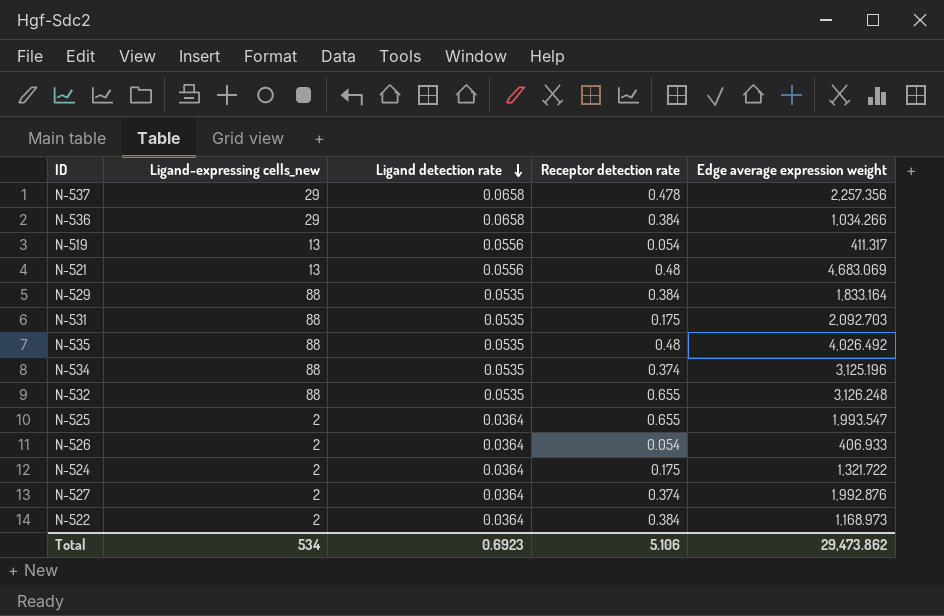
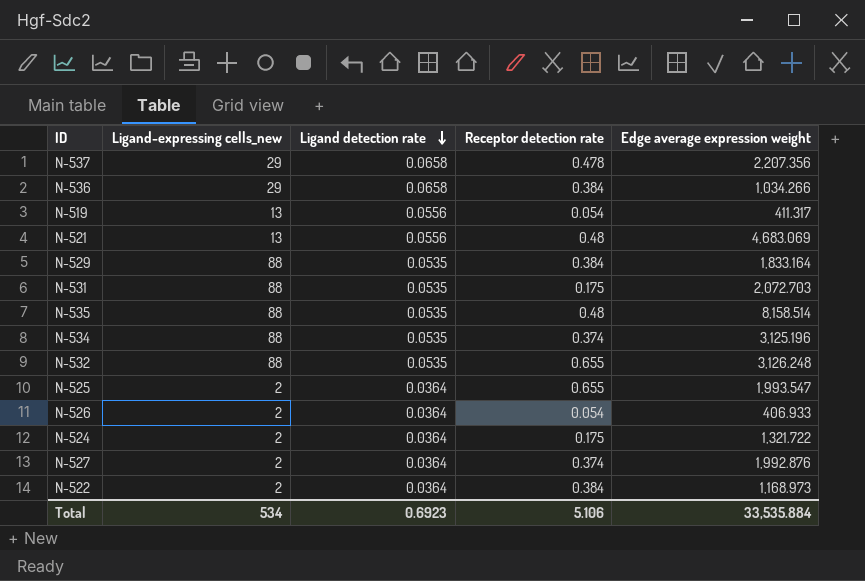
N-537 | Edge average expression weight: 2,257.356 -> 2,207.356
N-531 | Edge average expression weight: 2,092.703 -> 2,072.703
N-535 | Edge average expression weight: 4,026.492 -> 8,158.514
Total | Edge average expression weight: 29,473.862 -> 33,535.884

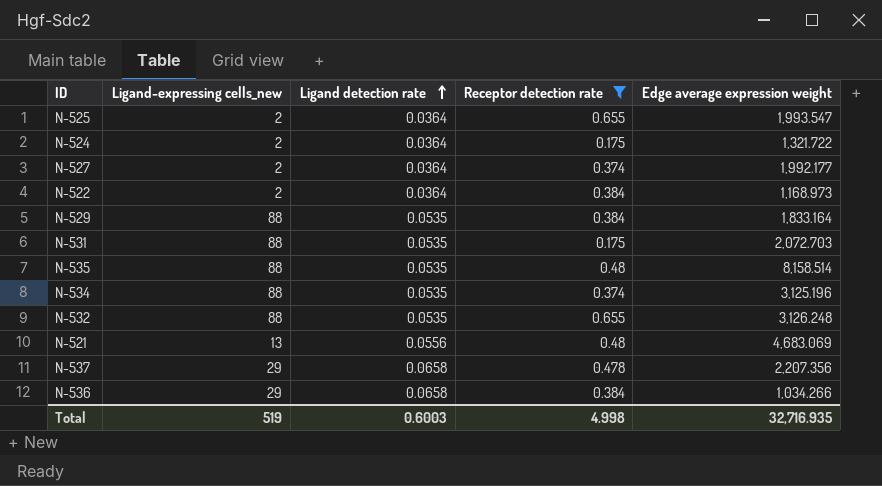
filter: none -> Receptor detection rate != 0.054
row order: Ligand detection rate descending -> Ligand detection rate ascending
N-527 | Edge average expression weight: 1,992.876 -> 1,992.177
Total | Ligand-expressing cells_new: 534 -> 519
Total | Ligand detection rate: 0.6923 -> 0.6003
Total | Receptor detection rate: 5.106 -> 4.998
Total | Edge average expression weight: 33,535.884 -> 32,716.935

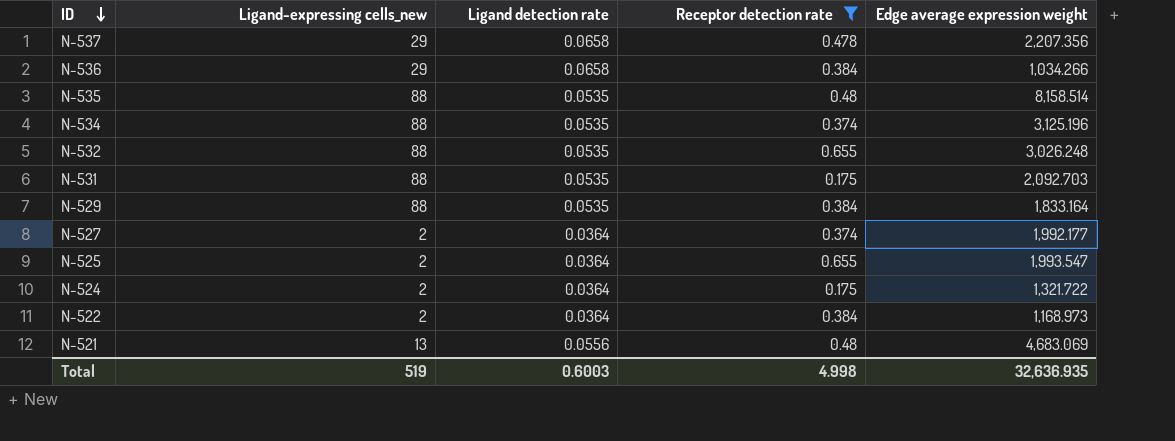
row order: Ligand detection rate ascending -> ID descending
N-532 | Edge average expression weight: 3,126.248 -> 3,026.248
N-531 | Edge average expression weight: 2,072.703 -> 2,092.703
Total | Edge average expression weight: 32,716.935 -> 32,636.935

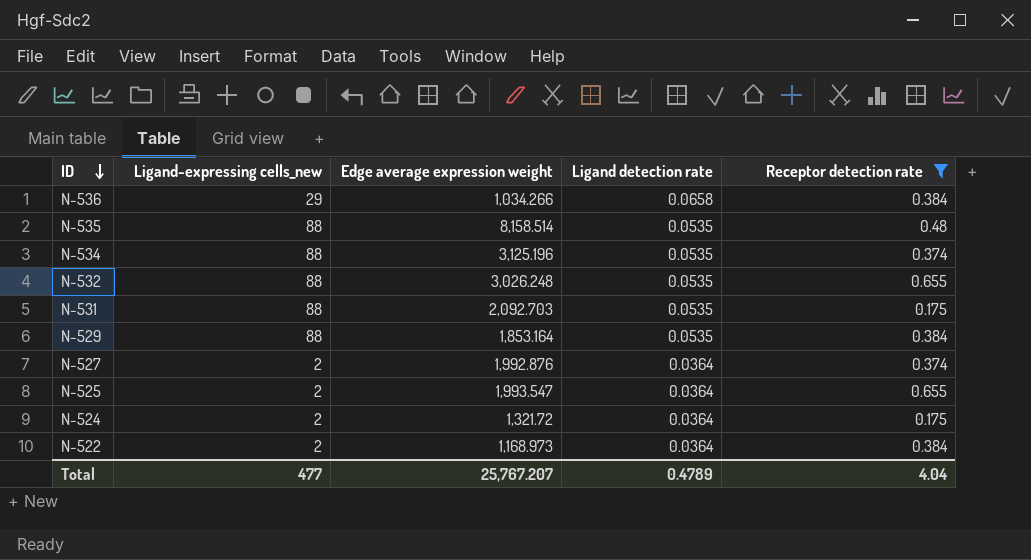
column Edge average expression weight | position: 5 -> 3
row N-537: 29 | 0.0658 | 0.478 | 2,207.356 -> none
row N-521: 13 | 0.0556 | 0.48 | 4,683.069 -> none
N-529 | Edge average expression weight: 1,833.164 -> 1,853.164
N-527 | Edge average expression weight: 1,992.177 -> 1,992.876
N-524 | Edge average expression weight: 1,321.722 -> 1,321.72
Total | Ligand-expressing cells_new: 519 -> 477
Total | Edge average expression weight: 32,636.935 -> 25,767.207
Total | Ligand detection rate: 0.6003 -> 0.4789
Total | Receptor detection rate: 4.998 -> 4.04

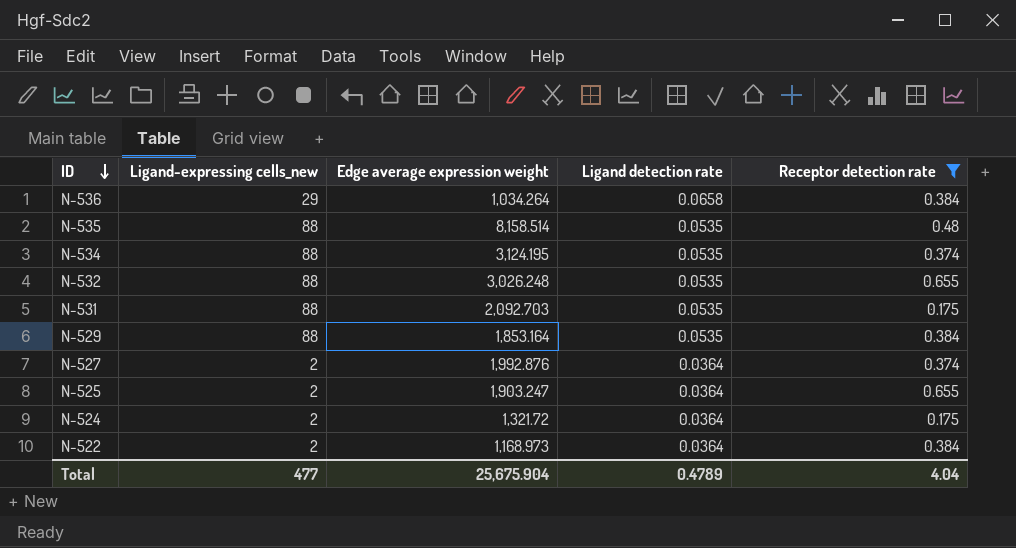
N-536 | Edge average expression weight: 1,034.266 -> 1,034.264
N-534 | Edge average expression weight: 3,125.196 -> 3,124.195
N-525 | Edge average expression weight: 1,993.547 -> 1,903.247
Total | Edge average expression weight: 25,767.207 -> 25,675.904

